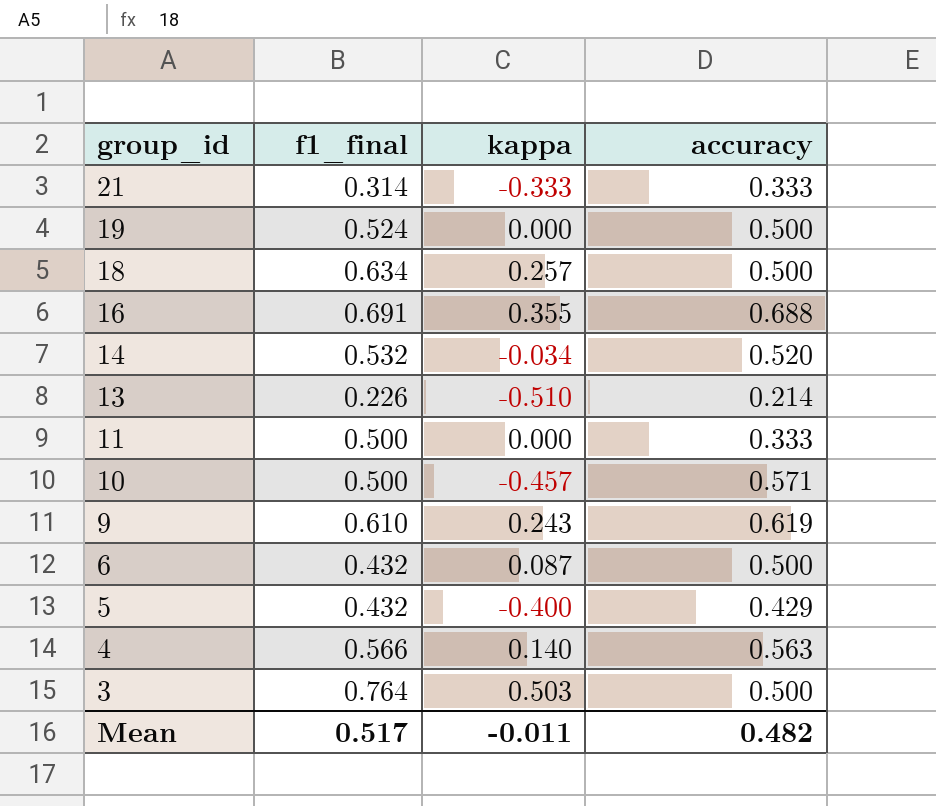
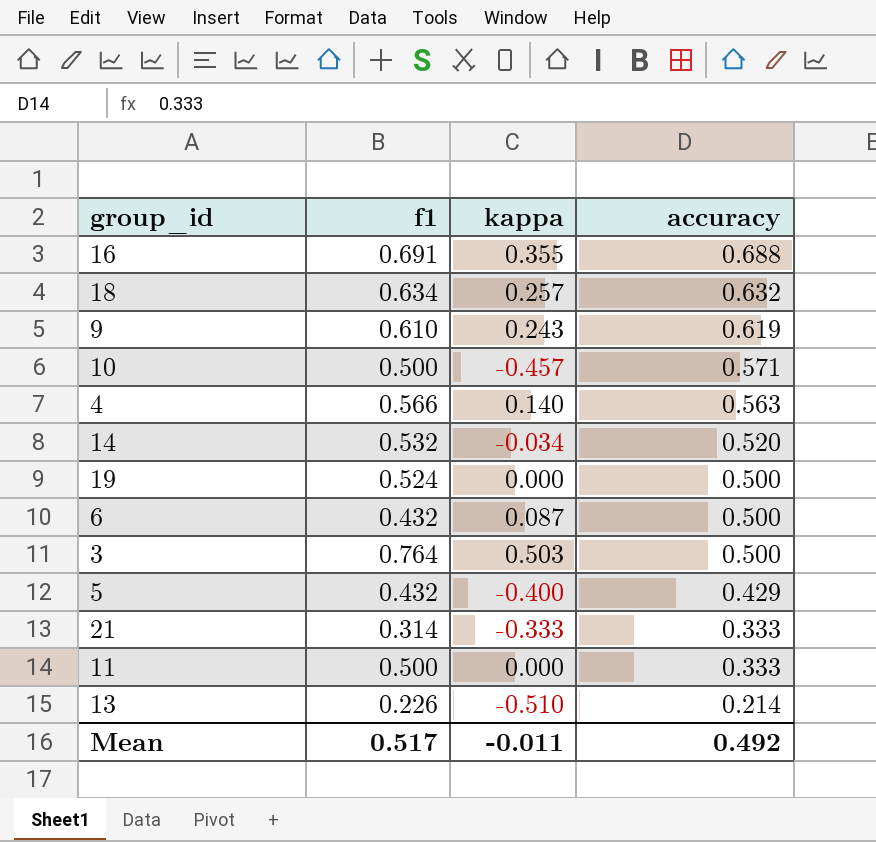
row order: group_id descending -> accuracy descending
column name: f1_final -> f1
18 | accuracy: 0.500 -> 0.632
Mean | accuracy: 0.482 -> 0.492

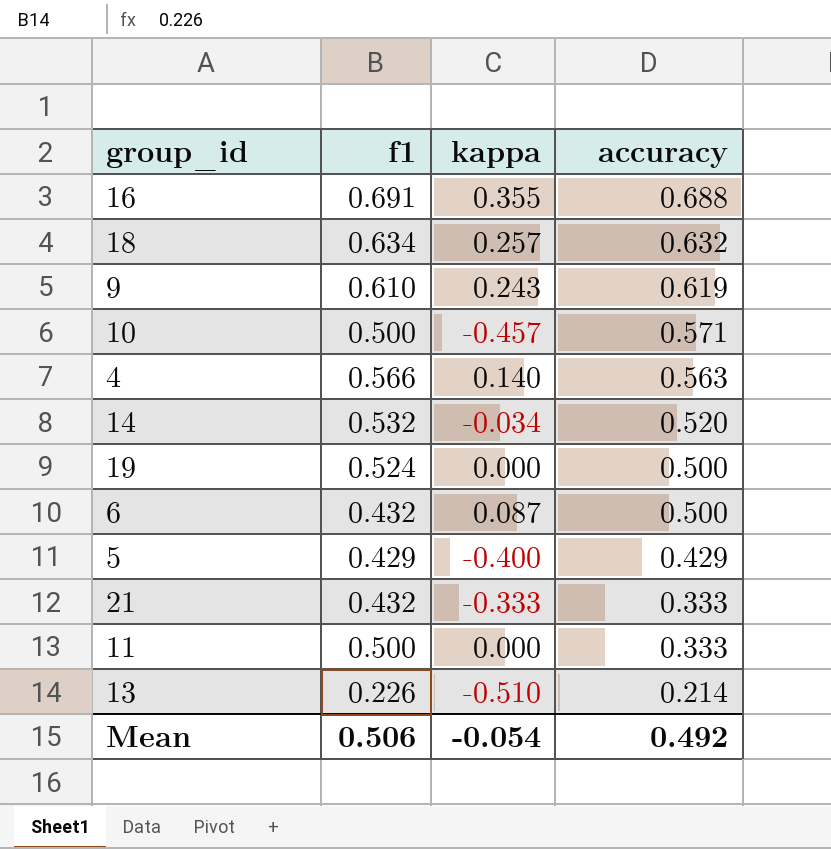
row 3: 0.764 | 0.503 | 0.500 -> none
5 | f1: 0.432 -> 0.429
21 | f1: 0.314 -> 0.432
Mean | f1: 0.517 -> 0.506
Mean | kappa: -0.011 -> -0.054

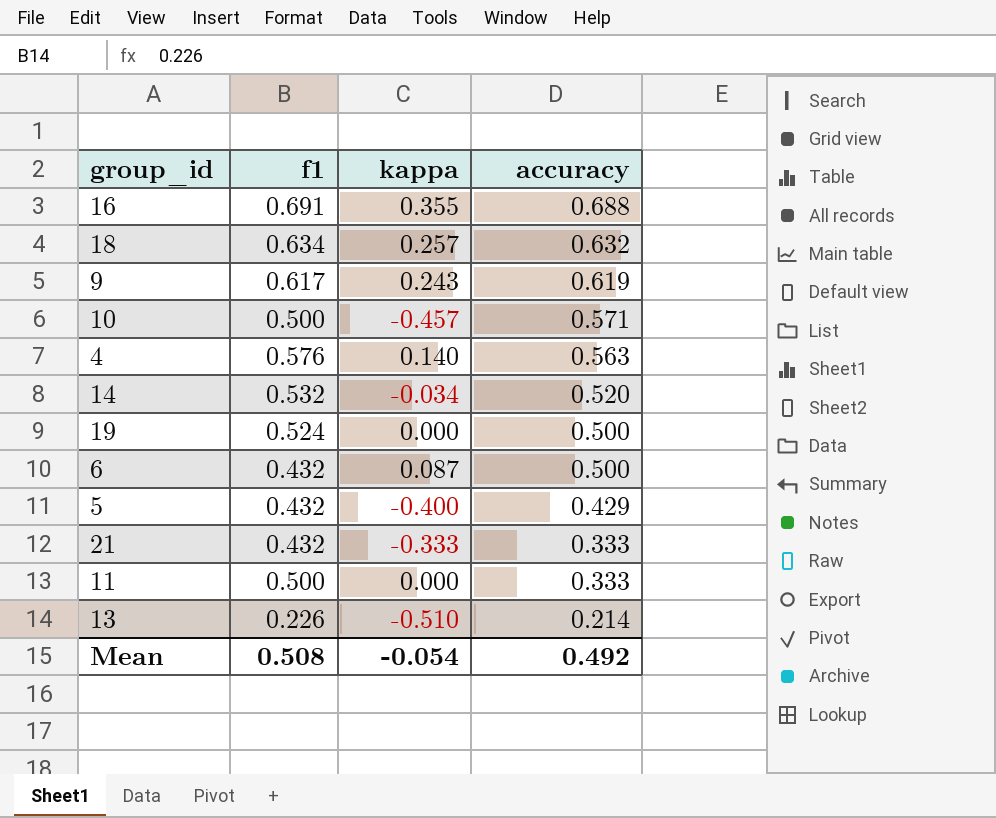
9 | f1: 0.610 -> 0.617
4 | f1: 0.566 -> 0.576
5 | f1: 0.429 -> 0.432
Mean | f1: 0.506 -> 0.508

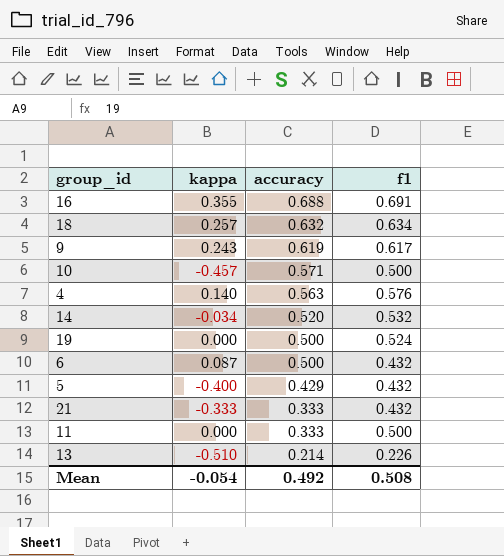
column f1 | position: 2 -> 4

